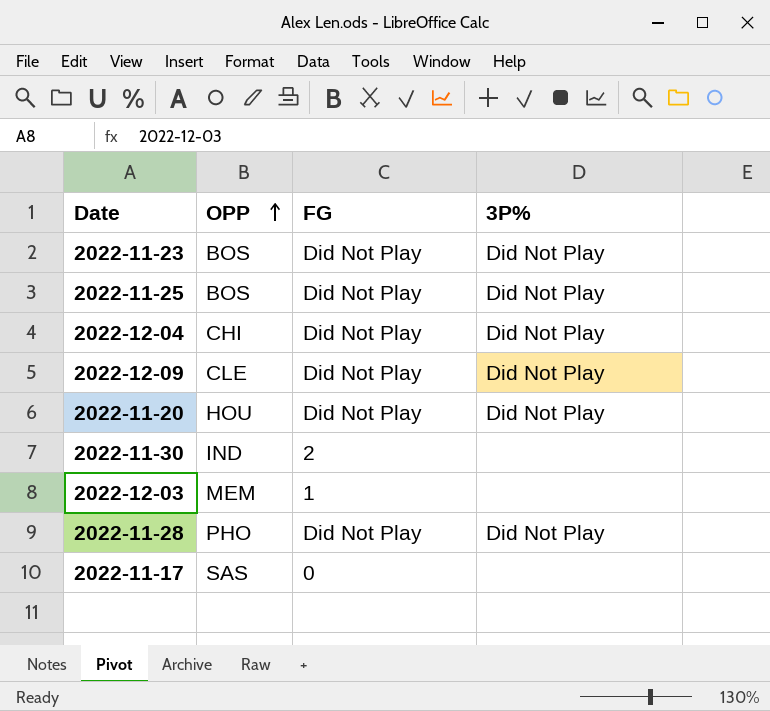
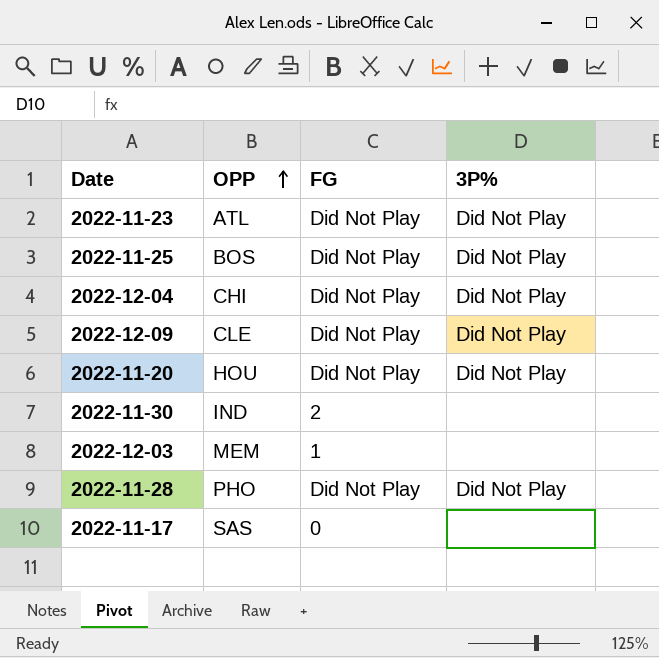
2022-11-23 | OPP: BOS -> ATL

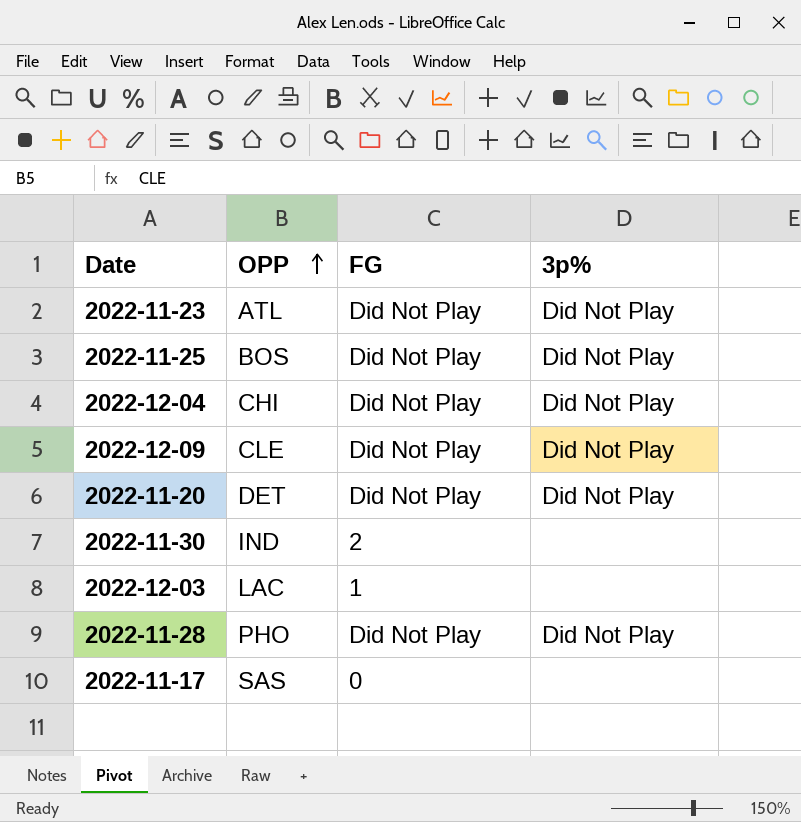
column name: 3P% -> 3p%
2022-11-20 | OPP: HOU -> DET
2022-12-03 | OPP: MEM -> LAC

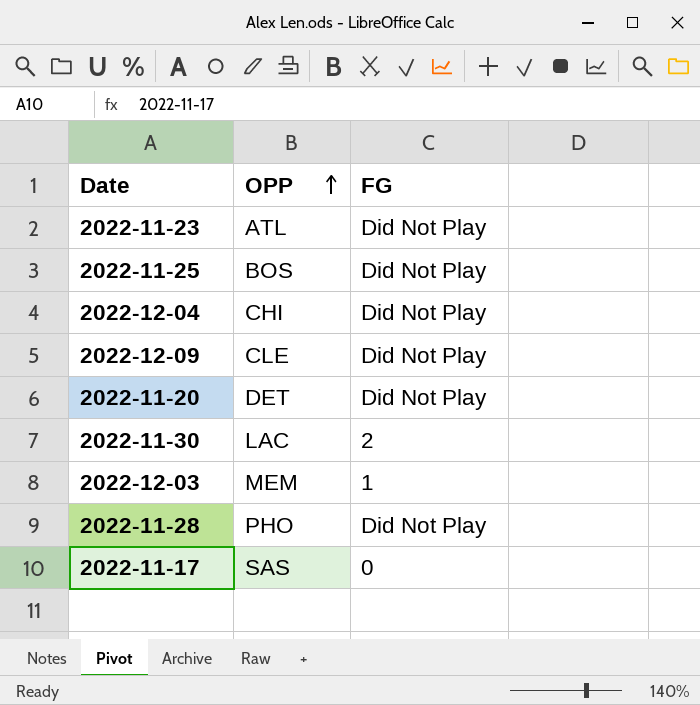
column 3p% | position: 4 -> none
2022-11-30 | OPP: IND -> LAC
2022-12-03 | OPP: LAC -> MEM

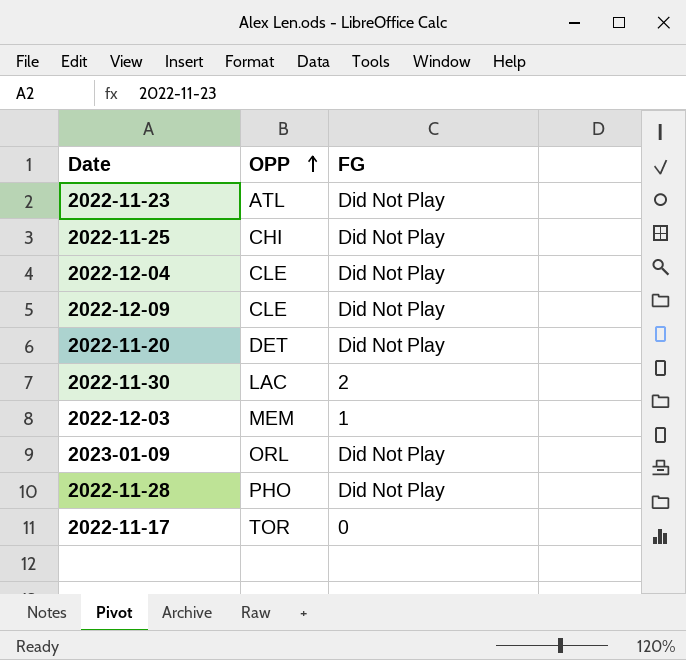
2022-11-25 | OPP: BOS -> CHI
2022-12-04 | OPP: CHI -> CLE
row 2023-01-09: none -> ORL | Did Not Play
2022-11-17 | OPP: SAS -> TOR

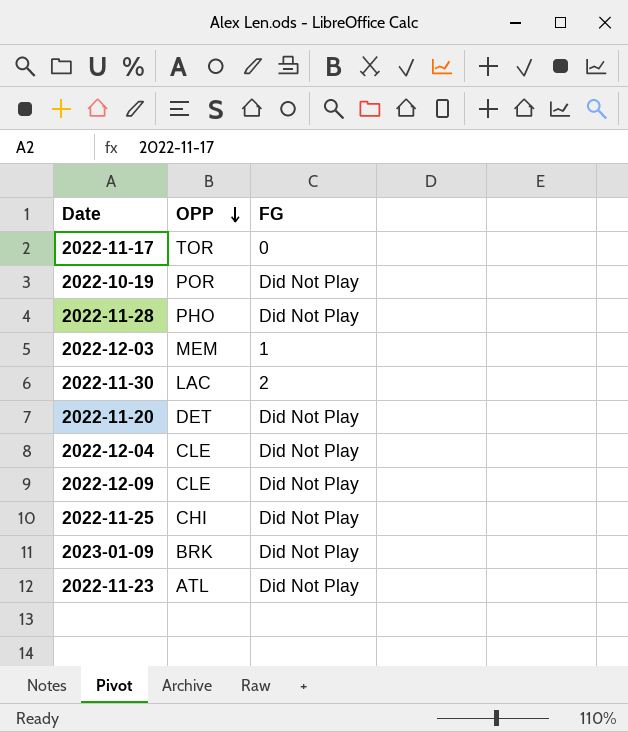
row order: OPP ascending -> OPP descending
row 2022-10-19: none -> POR | Did Not Play
2023-01-09 | OPP: ORL -> BRK

